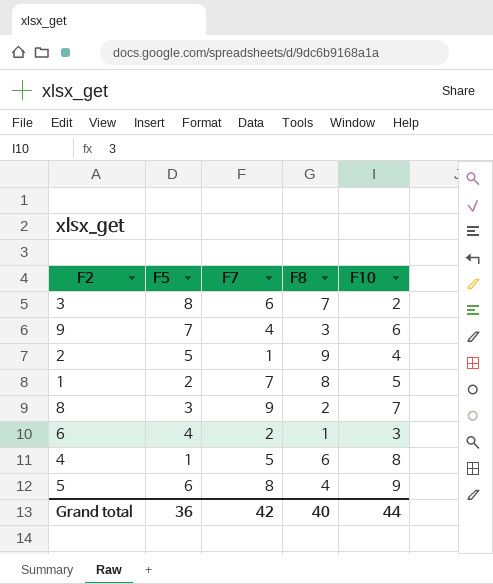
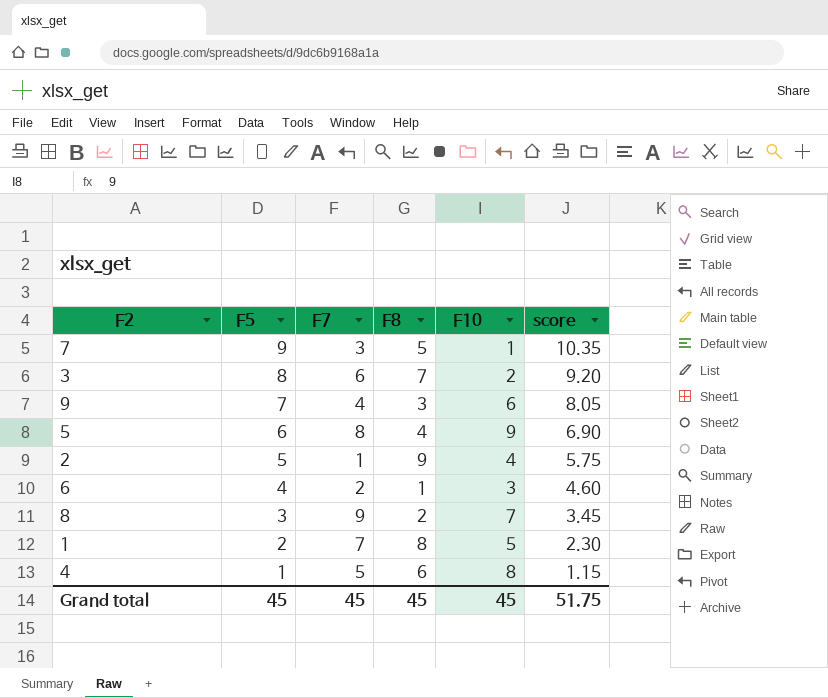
row order: none -> F5 descending
column score | formula: none -> [F5] * 1.15
row 7: none -> 9 | 3 | 5 | 1 | 10.35
Grand total | F5: 36 -> 45
Grand total | F7: 42 -> 45
Grand total | F8: 40 -> 45
Grand total | F10: 44 -> 45

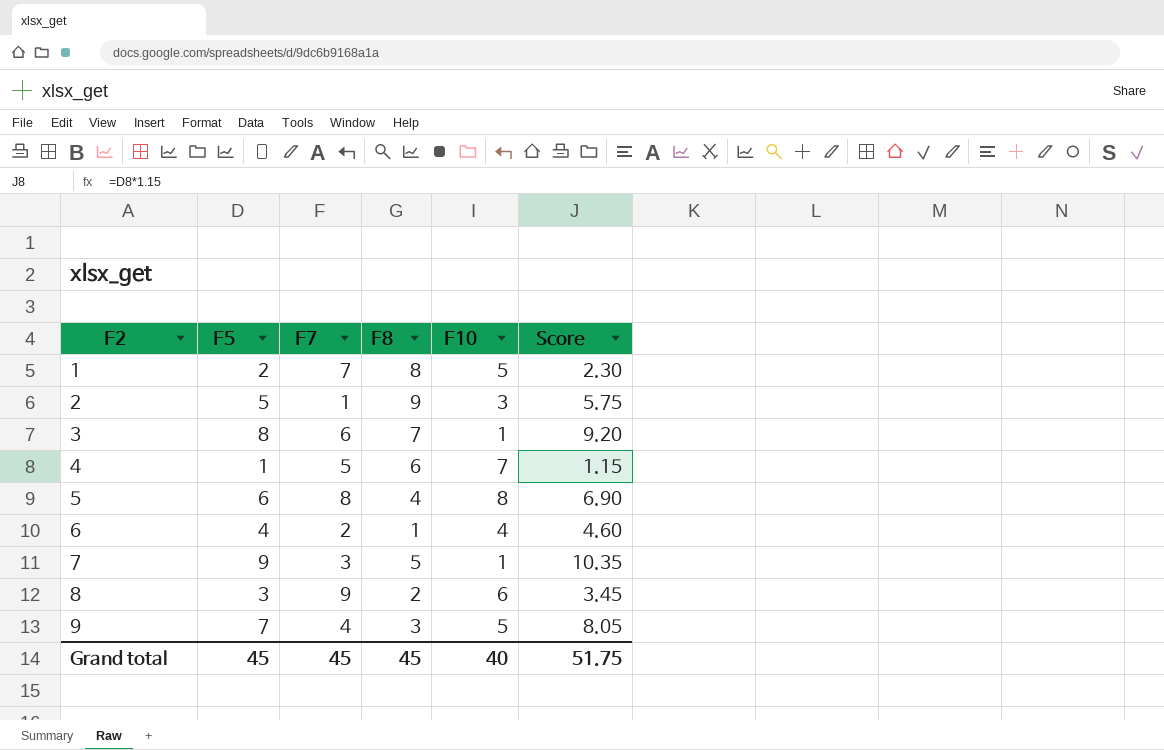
row order: F5 descending -> F2 ascending
column name: score -> Score
2 | F10: 4 -> 3
3 | F10: 2 -> 1
4 | F10: 8 -> 7
5 | F10: 9 -> 8
6 | F10: 3 -> 4
8 | F10: 7 -> 6
9 | F10: 6 -> 5
Grand total | F10: 45 -> 40

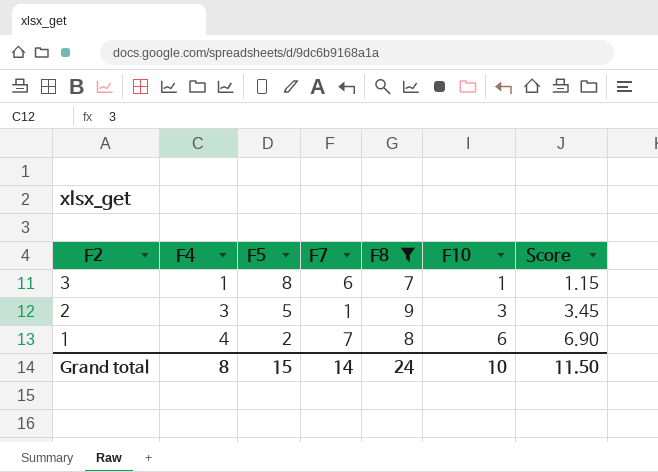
filter: none -> F8 >= 7
row order: F2 ascending -> F2 descending
column F4 | position: none -> 2
column Score | formula: [F5] * 1.15 -> [F10] * 1.15
1 | F10: 5 -> 6
Grand total | F5: 45 -> 15
Grand total | F7: 45 -> 14
Grand total | F8: 45 -> 24
Grand total | F10: 40 -> 10
Grand total | Score: 51.75 -> 11.50

